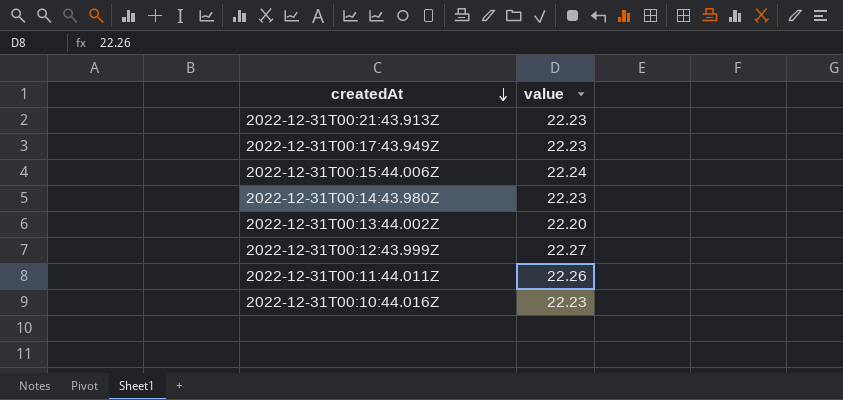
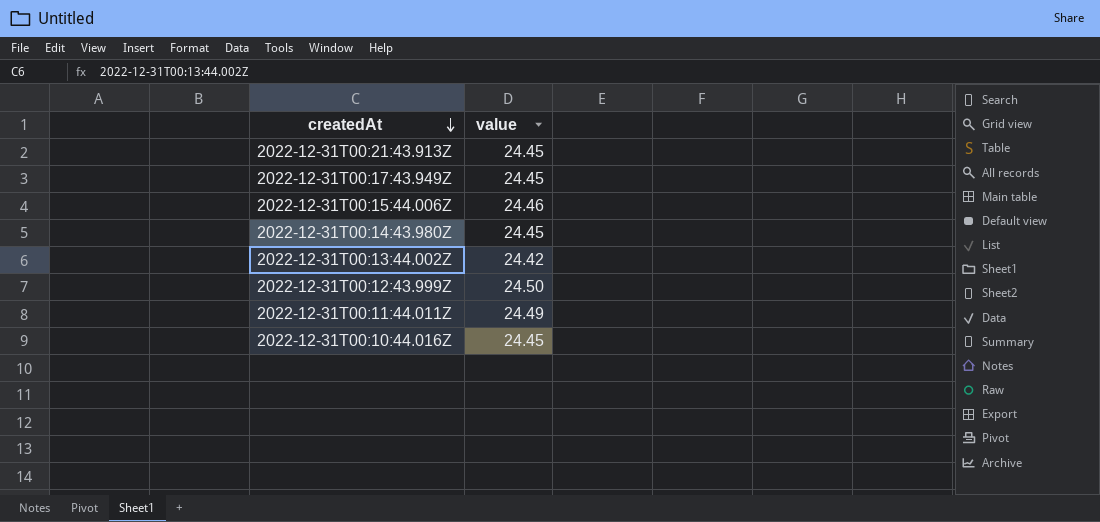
2022-12-31T00:21:43.913Z | value: 22.23 -> 24.45
2022-12-31T00:17:43.949Z | value: 22.23 -> 24.45
2022-12-31T00:15:44.006Z | value: 22.24 -> 24.46
2022-12-31T00:14:43.980Z | value: 22.23 -> 24.45
2022-12-31T00:13:44.002Z | value: 22.20 -> 24.42
2022-12-31T00:12:43.999Z | value: 22.27 -> 24.50
2022-12-31T00:11:44.011Z | value: 22.26 -> 24.49
2022-12-31T00:10:44.016Z | value: 22.23 -> 24.45

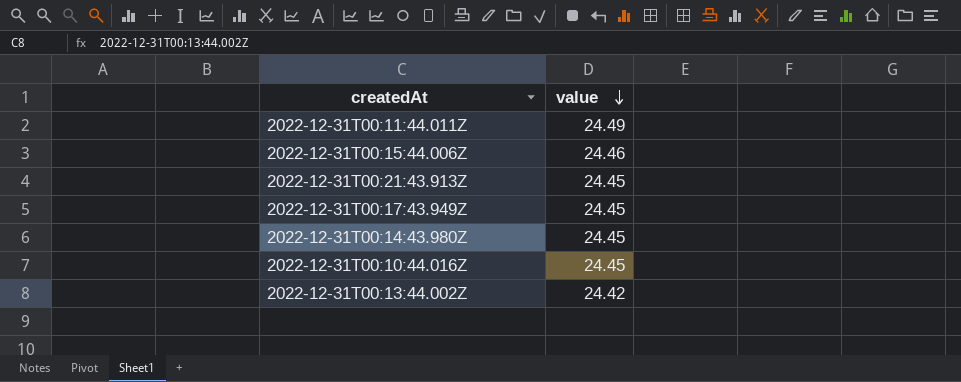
row order: createdAt descending -> value descending
row 2022-12-31T00:12:43.999Z: 24.50 -> none

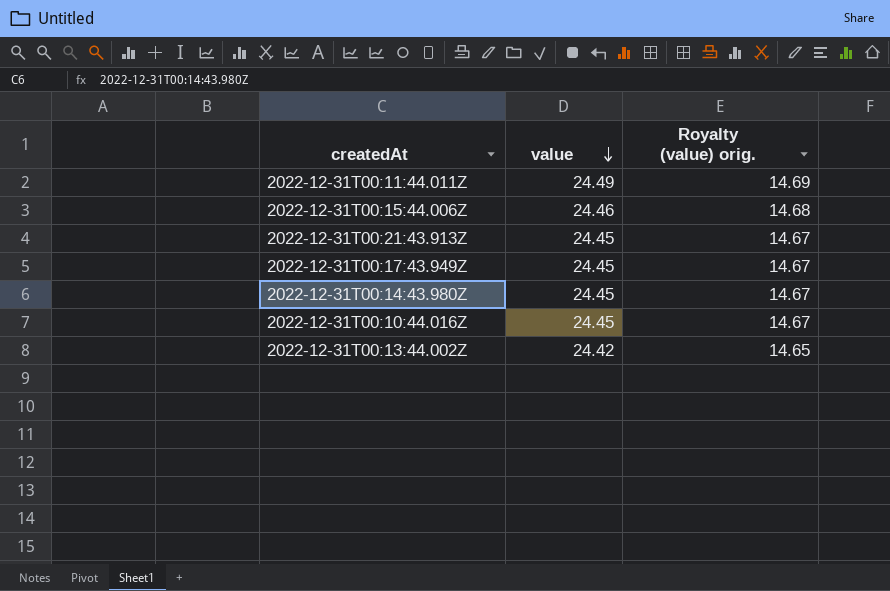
column Royalty (value) orig. | formula: none -> [value] * 0.6

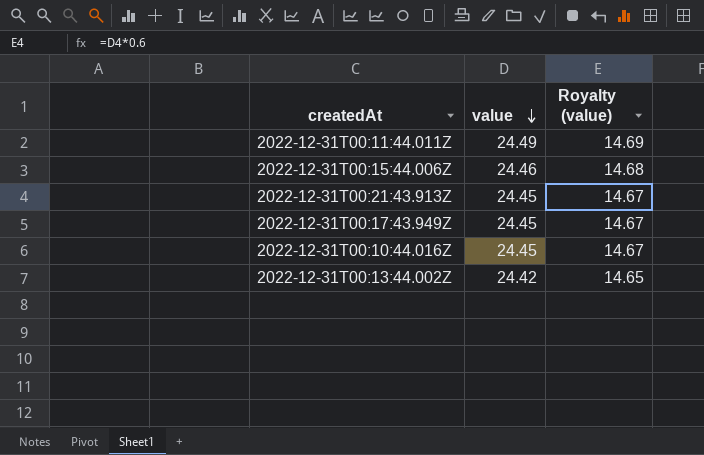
column name: Royalty (value) orig. -> Royalty (value)
row 2022-12-31T00:14:43.980Z: 24.45 | 14.67 -> none

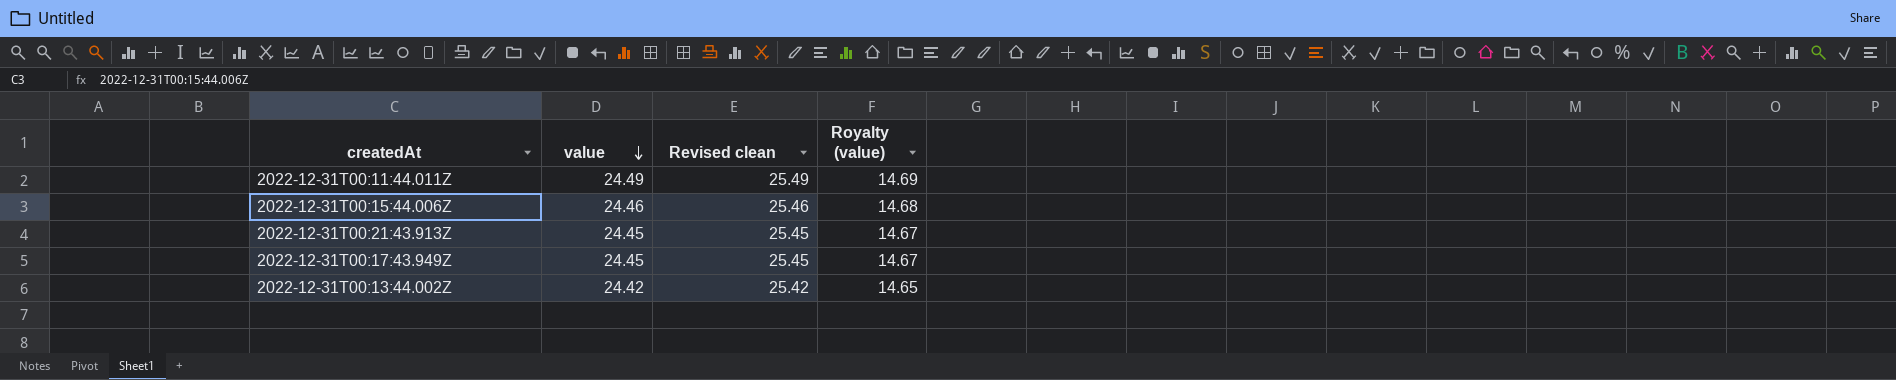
column Revised clean | formula: none -> [value] + 1
row 2022-12-31T00:10:44.016Z: 24.45 | 14.67 -> none

